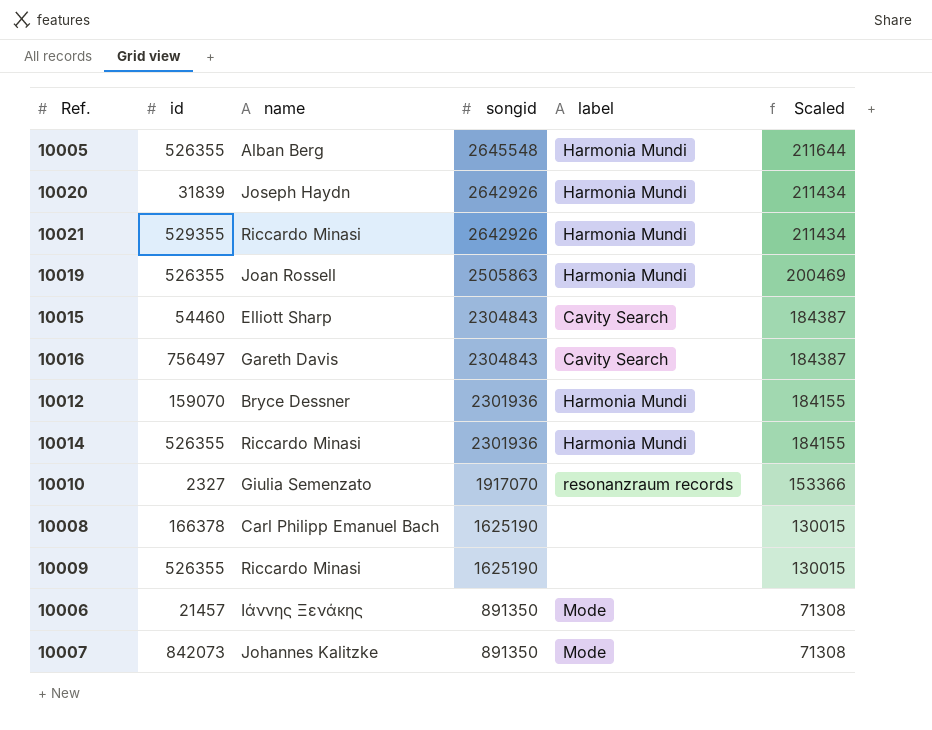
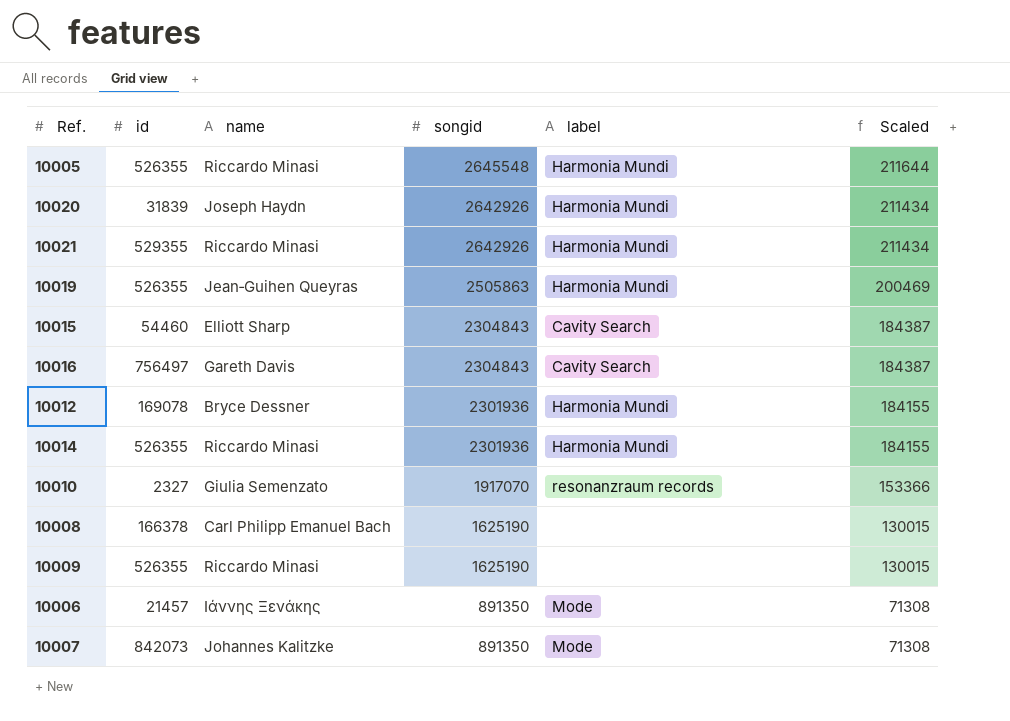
10005 | name: Alban Berg -> Riccardo Minasi
10019 | name: Joan Rossell -> Jean‐Guihen Queyras
10012 | id: 159070 -> 169078

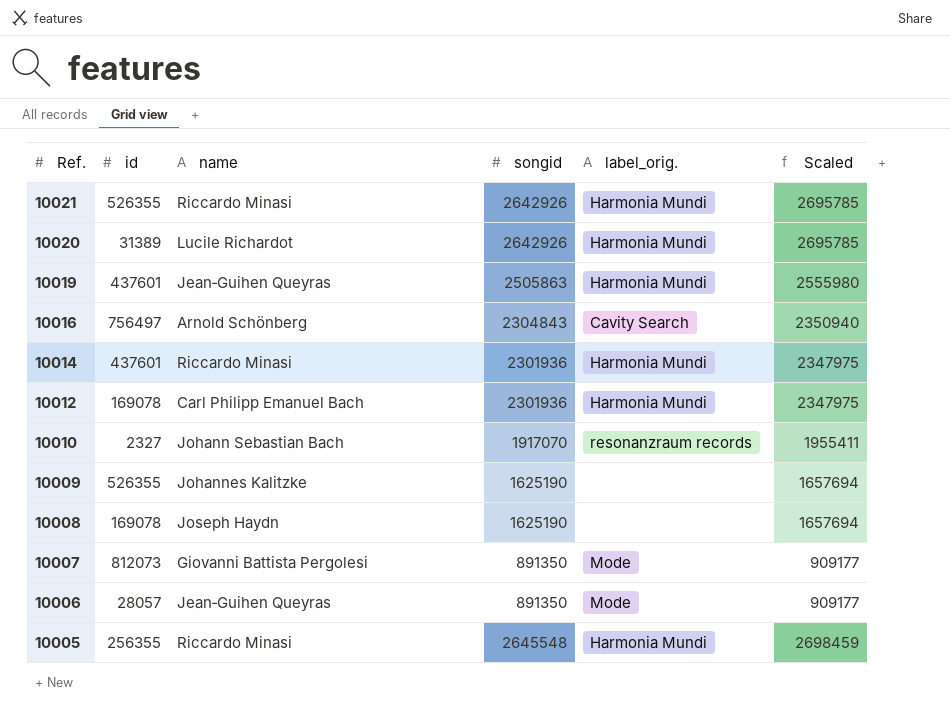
row order: songid descending -> Ref. descending
column name: label -> label_orig.
column Scaled | formula: [songid] * 0.08 -> [songid] * 1.02
row 10015: 54460 | Elliott Sharp | 2304843 | Cavity Search | 184387 -> none
10021 | id: 529355 -> 526355
10020 | id: 31839 -> 31389
10020 | name: Joseph Haydn -> Lucile Richardot
10019 | id: 526355 -> 437601
10016 | name: Gareth Davis -> Arnold Schönberg
10014 | id: 526355 -> 437601
10012 | name: Bryce Dessner -> Carl Philipp Emanuel Bach
10010 | name: Giulia Semenzato -> Johann Sebastian Bach
10009 | name: Riccardo Minasi -> Johannes Kalitzke
10008 | id: 166378 -> 169078
10008 | name: Carl Philipp Emanuel Bach -> Joseph Haydn
10007 | id: 842073 -> 812073
10007 | name: Johannes Kalitzke -> Giovanni Battista Pergolesi
10006 | id: 21457 -> 28057
10006 | name: Ιάννης Ξενάκης -> Jean‐Guihen Queyras
10005 | id: 526355 -> 256355

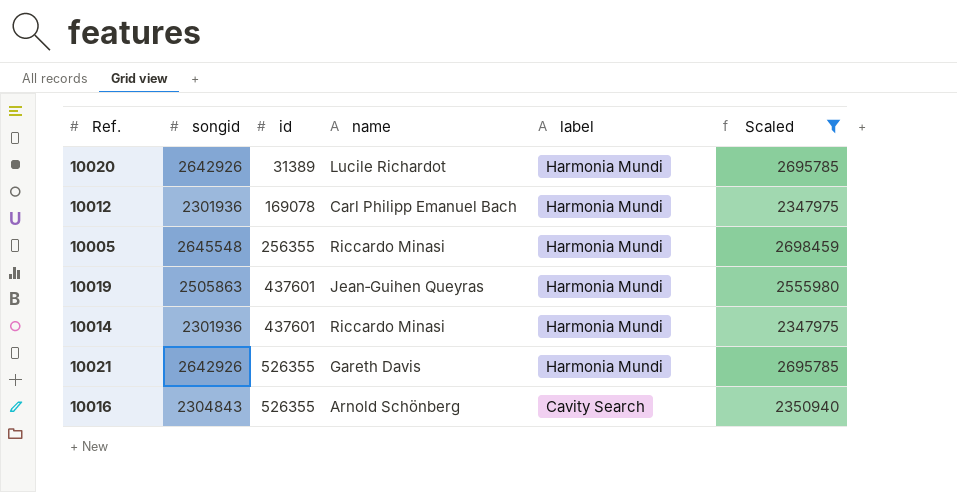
filter: none -> Scaled >= 2347975
row order: Ref. descending -> id ascending
column songid | position: 4 -> 2
column name: label_orig. -> label
10021 | name: Riccardo Minasi -> Gareth Davis
10016 | id: 756497 -> 526355

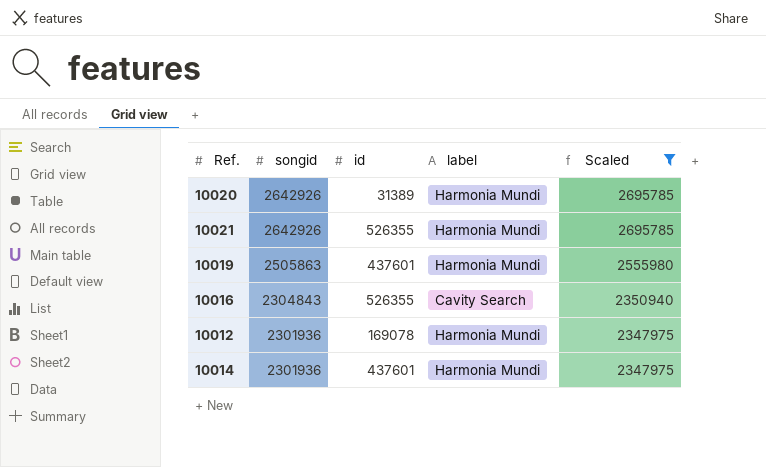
row order: id ascending -> songid descending
column name | position: 4 -> none
row 10005: 2645548 | 256355 | Riccardo Minasi | Harmonia Mundi | 2698459 -> none

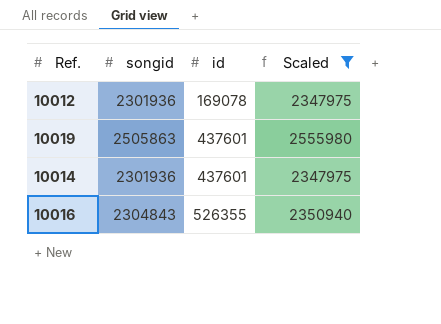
row order: songid descending -> id ascending
column label | position: 4 -> none
row 10020: 2642926 | 31389 | Harmonia Mundi | 2695785 -> none
row 10021: 2642926 | 526355 | Harmonia Mundi | 2695785 -> none

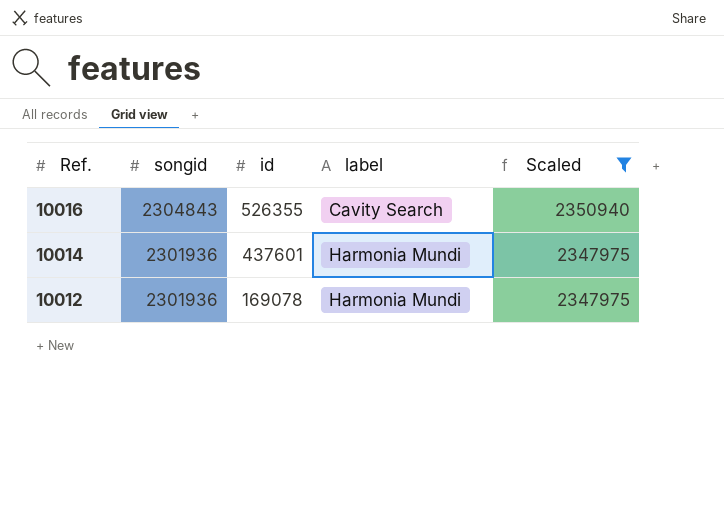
row order: id ascending -> Ref. descending
column label | position: none -> 4
row 10019: 2505863 | 437601 | 2555980 -> none

